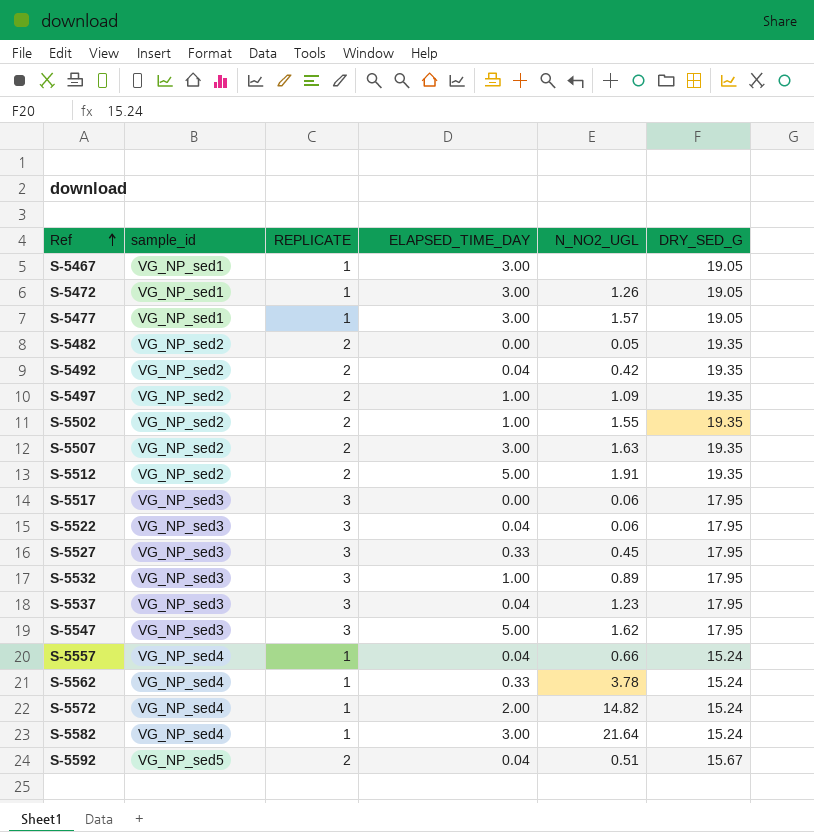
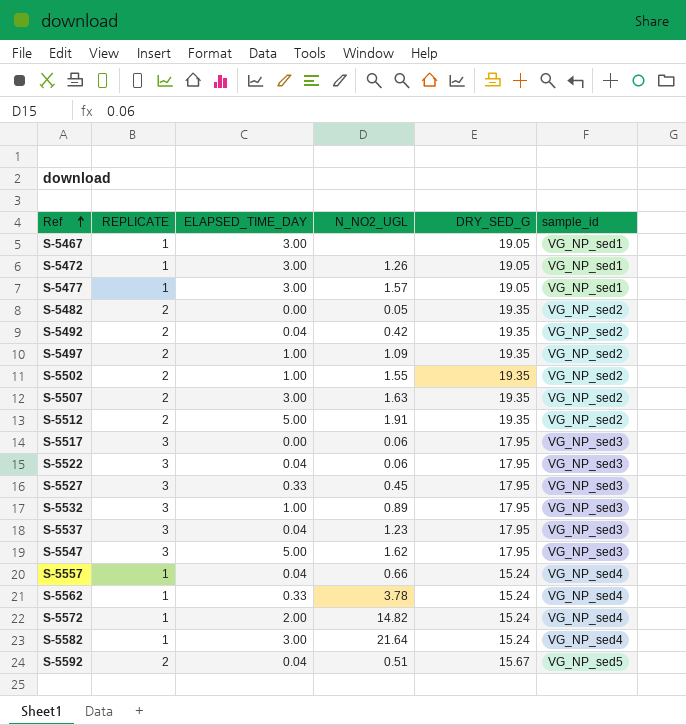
column sample_id | position: 2 -> 6

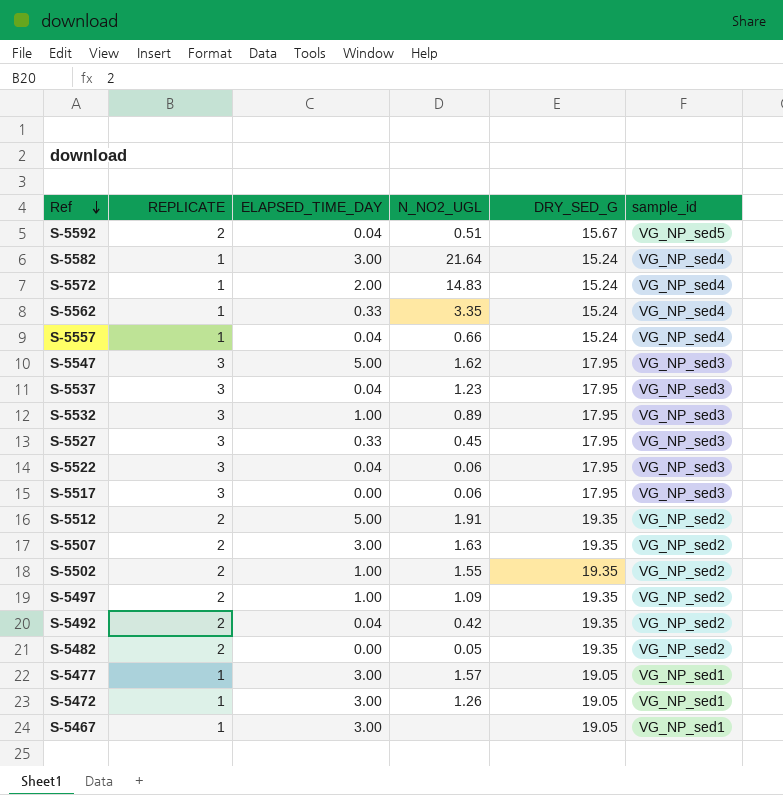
row order: Ref ascending -> Ref descending
S-5572 | N_NO2_UGL: 14.82 -> 14.83
S-5562 | N_NO2_UGL: 3.78 -> 3.35

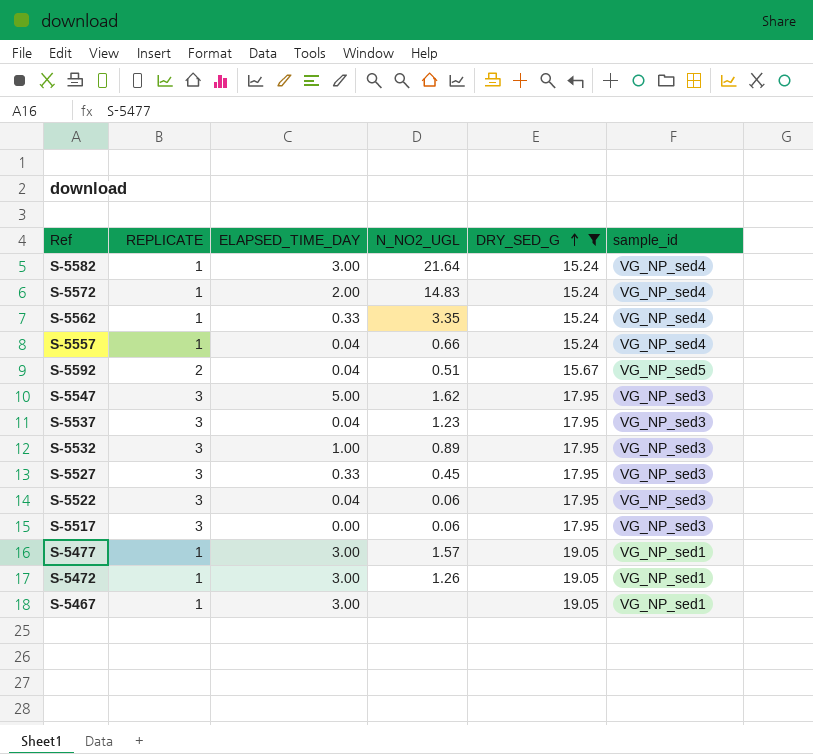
filter: none -> DRY_SED_G != 19.35
row order: Ref descending -> DRY_SED_G ascending

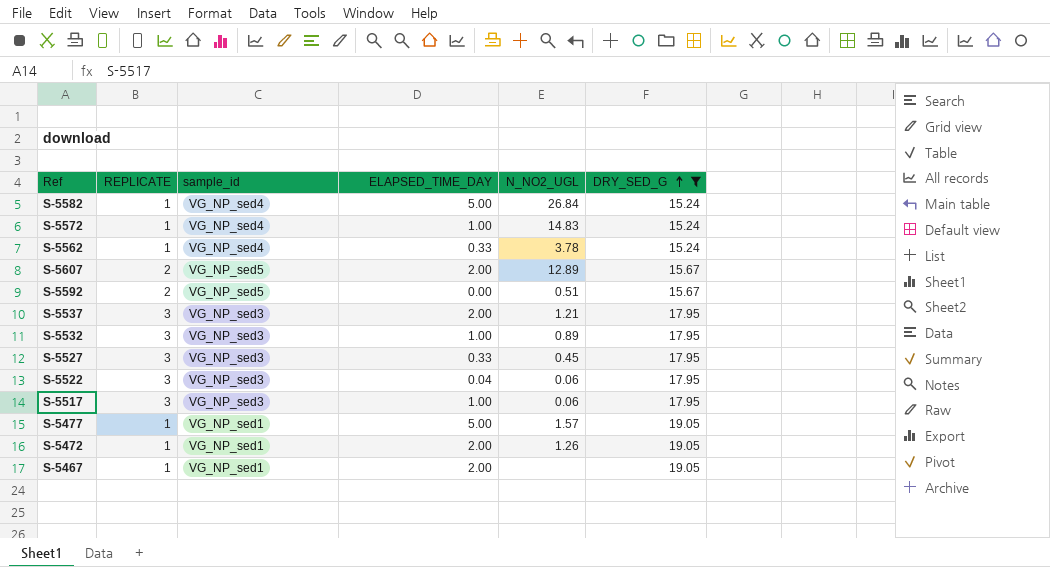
column sample_id | position: 6 -> 3
row S-5557: 1 | 0.04 | 0.66 | 15.24 | VG_NP_sed4 -> none
row S-5547: 3 | 5.00 | 1.62 | 17.95 | VG_NP_sed3 -> none
S-5582 | ELAPSED_TIME_DAY: 3.00 -> 5.00
S-5582 | N_NO2_UGL: 21.64 -> 26.84
S-5572 | ELAPSED_TIME_DAY: 2.00 -> 1.00
S-5562 | N_NO2_UGL: 3.35 -> 3.78
row S-5607: none -> 2 | VG_NP_sed5 | 2.00 | 12.89 | 15.67
S-5592 | ELAPSED_TIME_DAY: 0.04 -> 0.00
S-5537 | ELAPSED_TIME_DAY: 0.04 -> 2.00
S-5537 | N_NO2_UGL: 1.23 -> 1.21
S-5517 | ELAPSED_TIME_DAY: 0.00 -> 1.00
S-5477 | ELAPSED_TIME_DAY: 3.00 -> 5.00
S-5472 | ELAPSED_TIME_DAY: 3.00 -> 2.00
S-5467 | ELAPSED_TIME_DAY: 3.00 -> 2.00

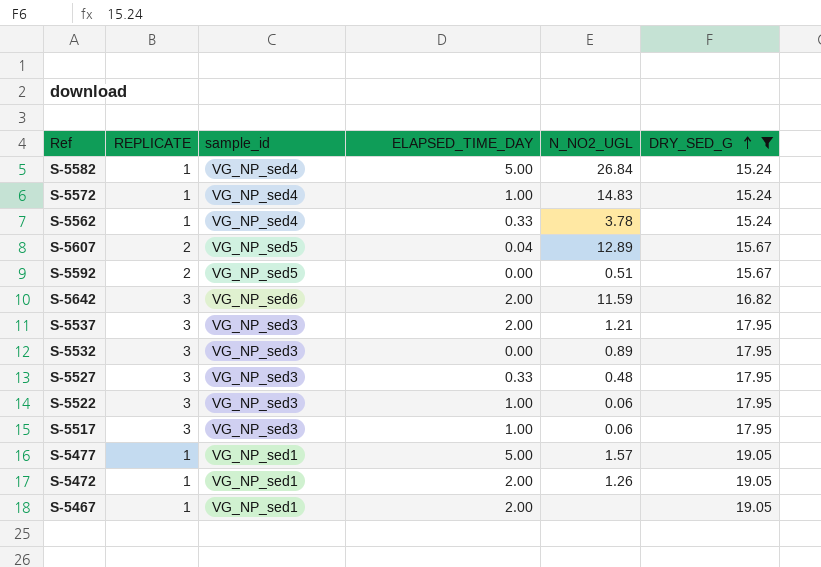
S-5607 | ELAPSED_TIME_DAY: 2.00 -> 0.04
row S-5642: none -> 3 | VG_NP_sed6 | 2.00 | 11.59 | 16.82
S-5532 | ELAPSED_TIME_DAY: 1.00 -> 0.00
S-5527 | N_NO2_UGL: 0.45 -> 0.48
S-5522 | ELAPSED_TIME_DAY: 0.04 -> 1.00

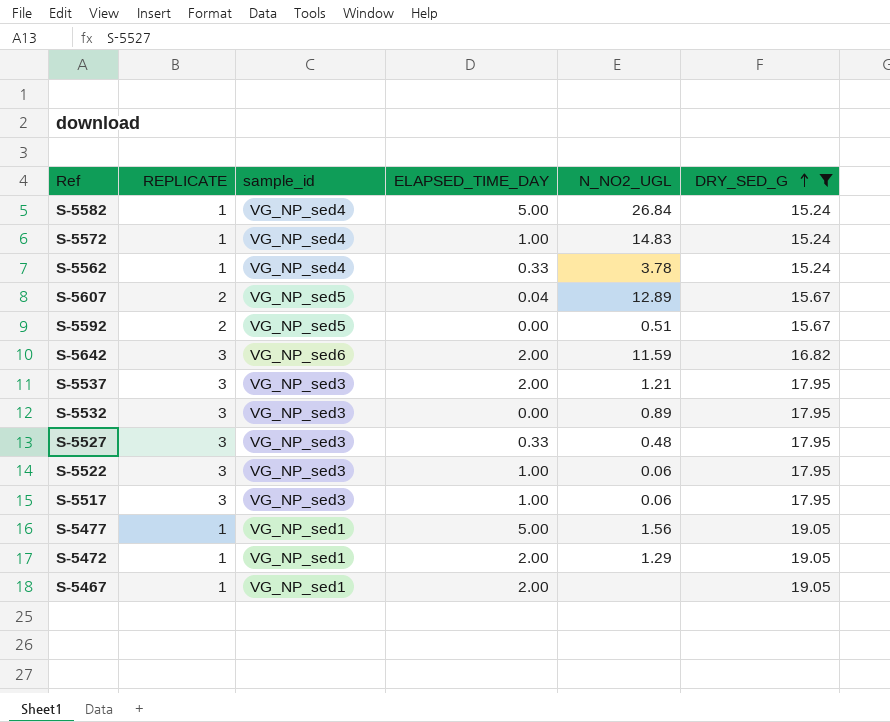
S-5477 | N_NO2_UGL: 1.57 -> 1.56
S-5472 | N_NO2_UGL: 1.26 -> 1.29

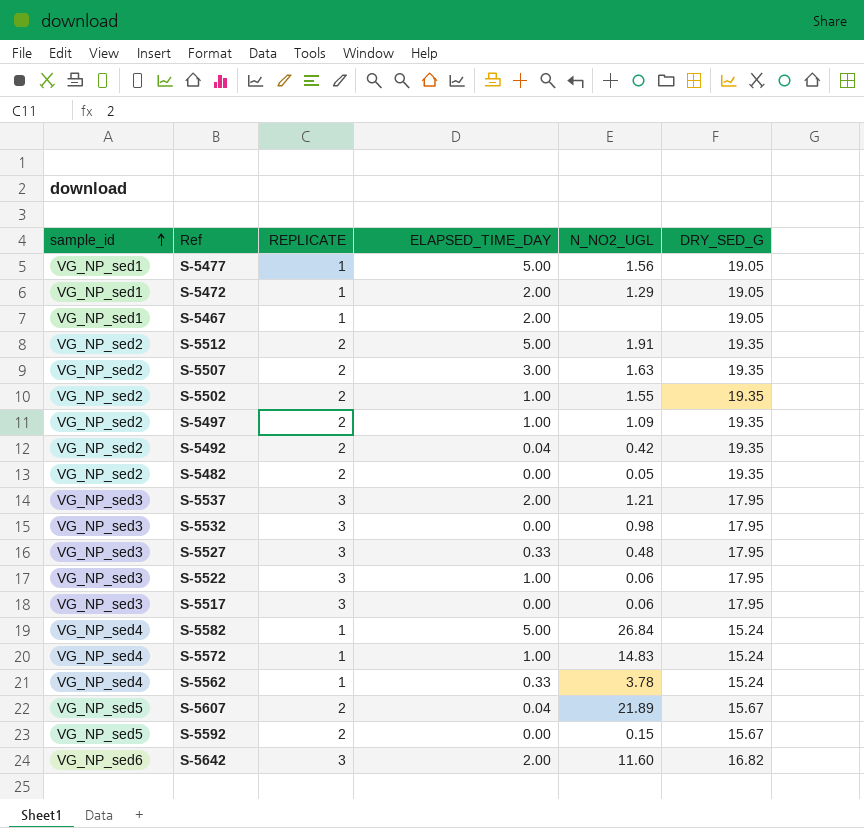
filter: DRY_SED_G != 19.35 -> none
row order: DRY_SED_G ascending -> sample_id ascending
column sample_id | position: 3 -> 1
S-5532 | N_NO2_UGL: 0.89 -> 0.98
S-5517 | ELAPSED_TIME_DAY: 1.00 -> 0.00
S-5607 | N_NO2_UGL: 12.89 -> 21.89
S-5592 | N_NO2_UGL: 0.51 -> 0.15
S-5642 | N_NO2_UGL: 11.59 -> 11.60

